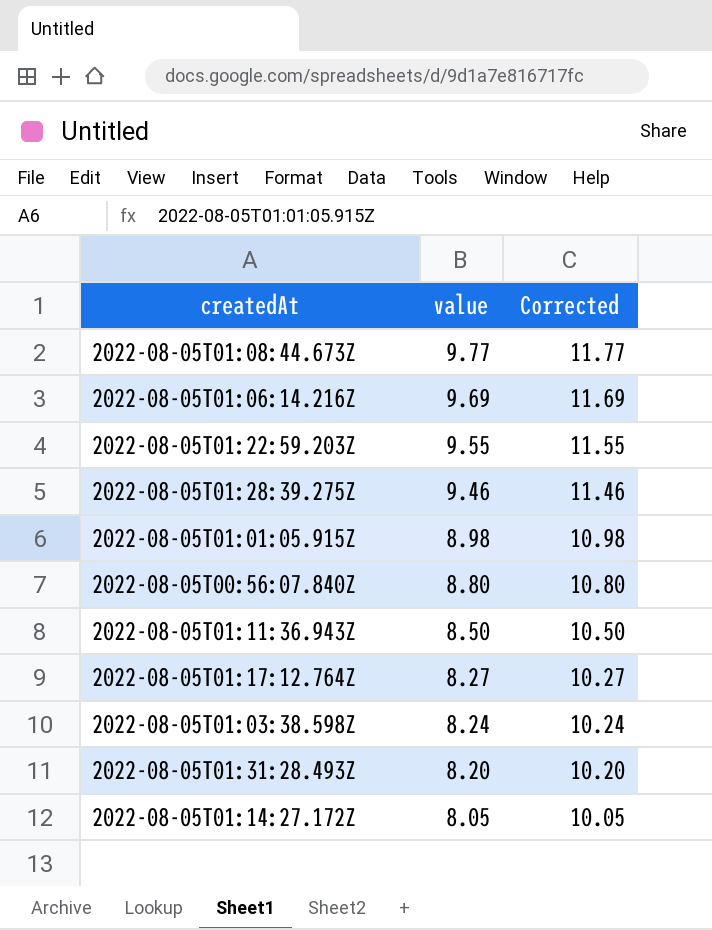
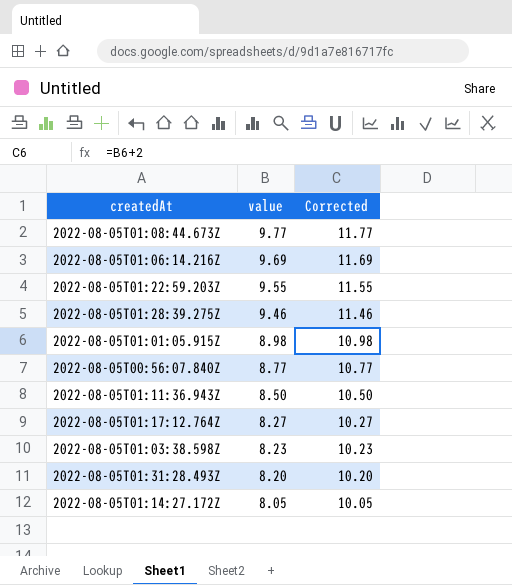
2022-08-05T00:56:07.840Z | value: 8.80 -> 8.77
2022-08-05T00:56:07.840Z | Corrected: 10.80 -> 10.77
2022-08-05T01:03:38.598Z | value: 8.24 -> 8.23
2022-08-05T01:03:38.598Z | Corrected: 10.24 -> 10.23

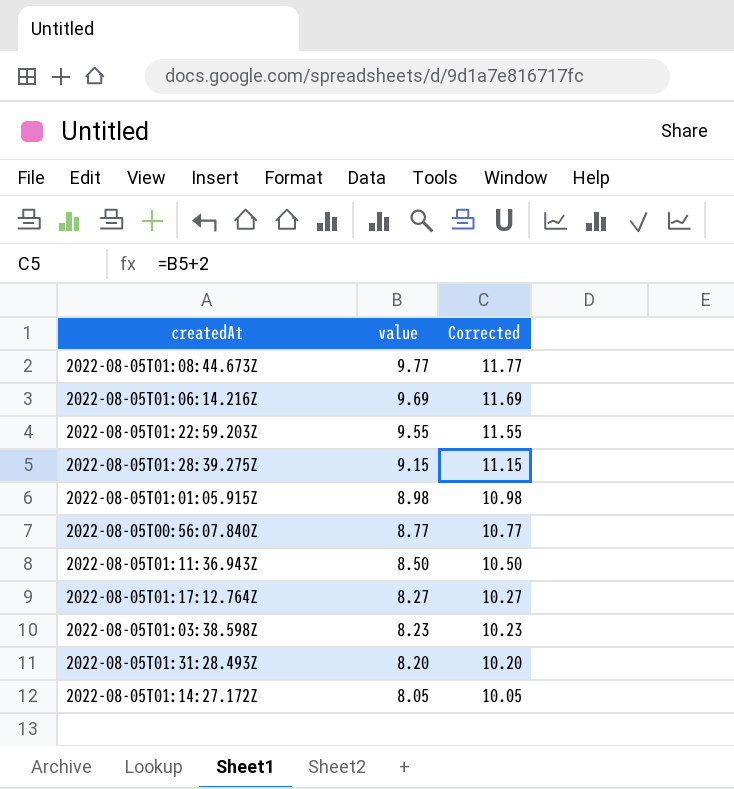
2022-08-05T01:28:39.275Z | value: 9.46 -> 9.15
2022-08-05T01:28:39.275Z | Corrected: 11.46 -> 11.15

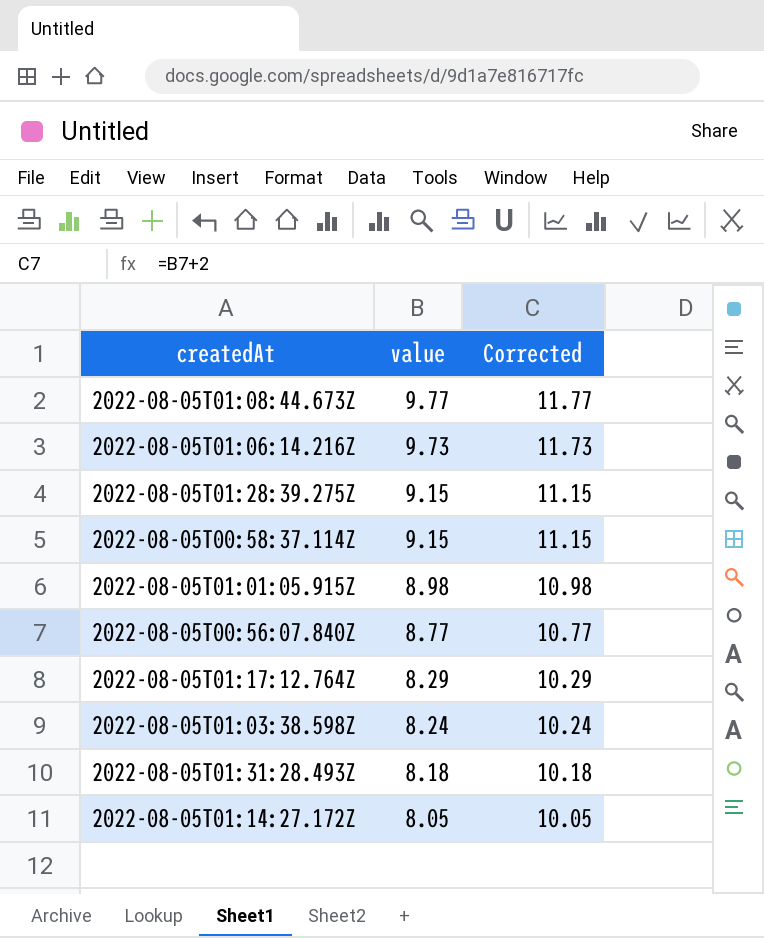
row 2022-08-05T01:22:59.203Z: 9.55 | 11.55 -> none
row 2022-08-05T01:11:36.943Z: 8.50 | 10.50 -> none
2022-08-05T01:06:14.216Z | value: 9.69 -> 9.73
2022-08-05T01:06:14.216Z | Corrected: 11.69 -> 11.73
row 2022-08-05T00:58:37.114Z: none -> 9.15 | 11.15
2022-08-05T01:17:12.764Z | value: 8.27 -> 8.29
2022-08-05T01:17:12.764Z | Corrected: 10.27 -> 10.29
2022-08-05T01:03:38.598Z | value: 8.23 -> 8.24
2022-08-05T01:03:38.598Z | Corrected: 10.23 -> 10.24
2022-08-05T01:31:28.493Z | value: 8.20 -> 8.18
2022-08-05T01:31:28.493Z | Corrected: 10.20 -> 10.18

